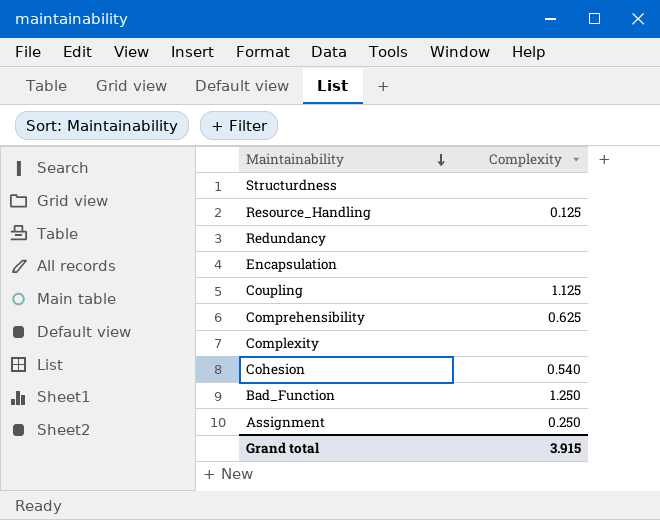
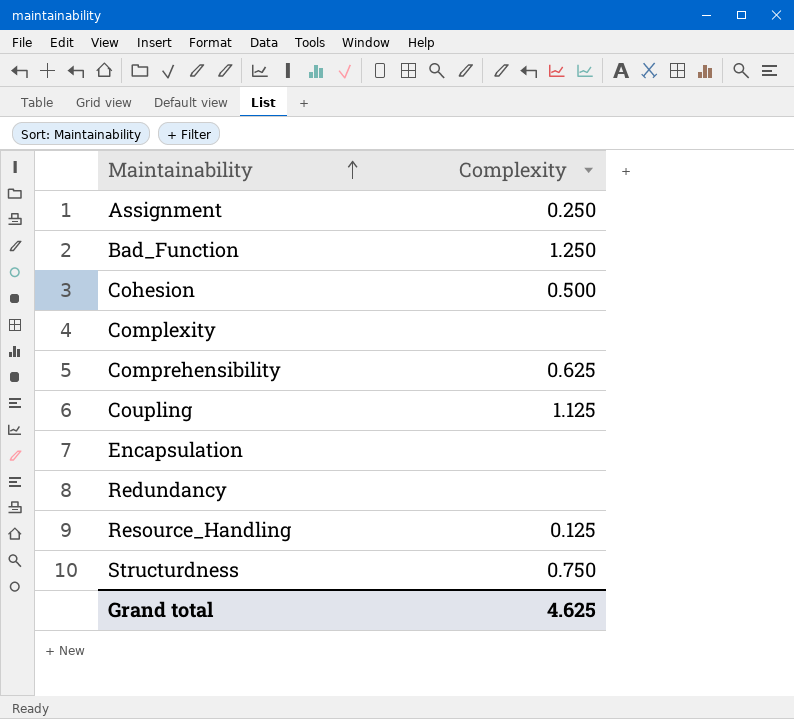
row order: Maintainability descending -> Maintainability ascending
Cohesion | Complexity: 0.540 -> 0.500
Structurdness | Complexity: none -> 0.750
Grand total | Complexity: 3.915 -> 4.625

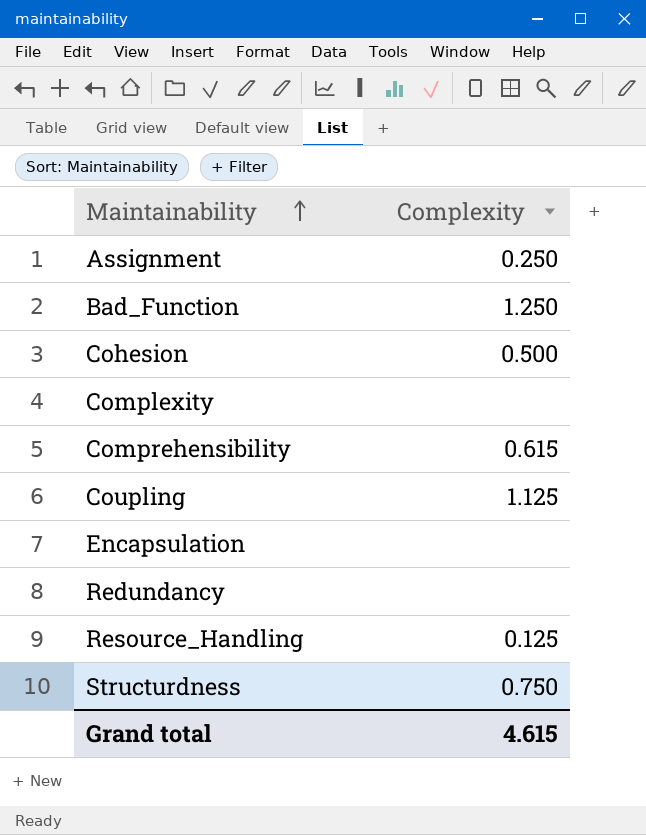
Comprehensibility | Complexity: 0.625 -> 0.615
Grand total | Complexity: 4.625 -> 4.615

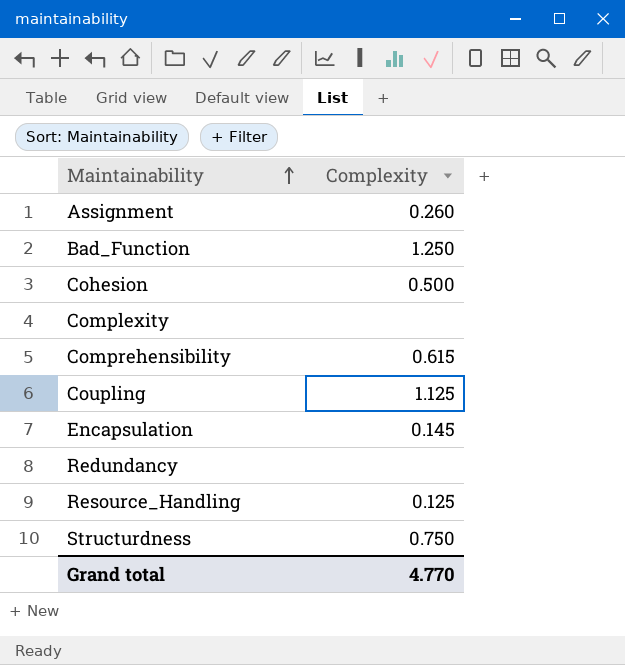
Assignment | Complexity: 0.250 -> 0.260
Encapsulation | Complexity: none -> 0.145
Grand total | Complexity: 4.615 -> 4.770

